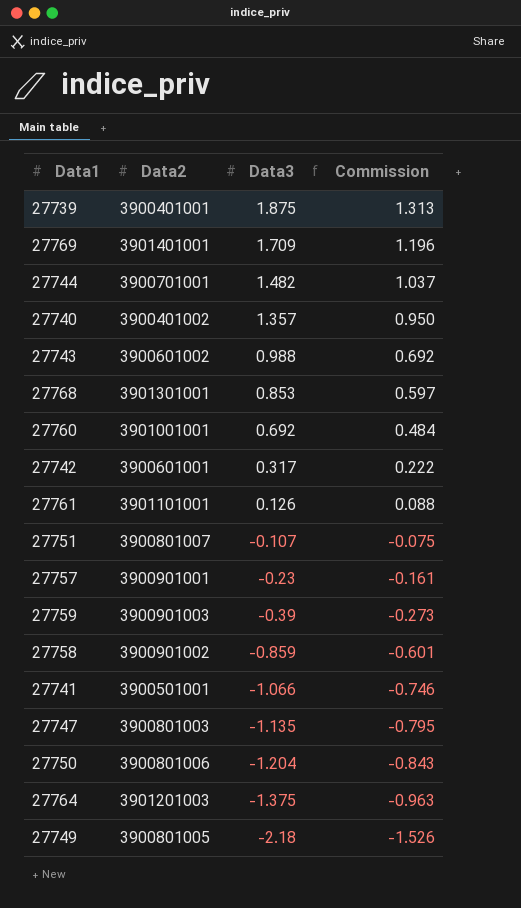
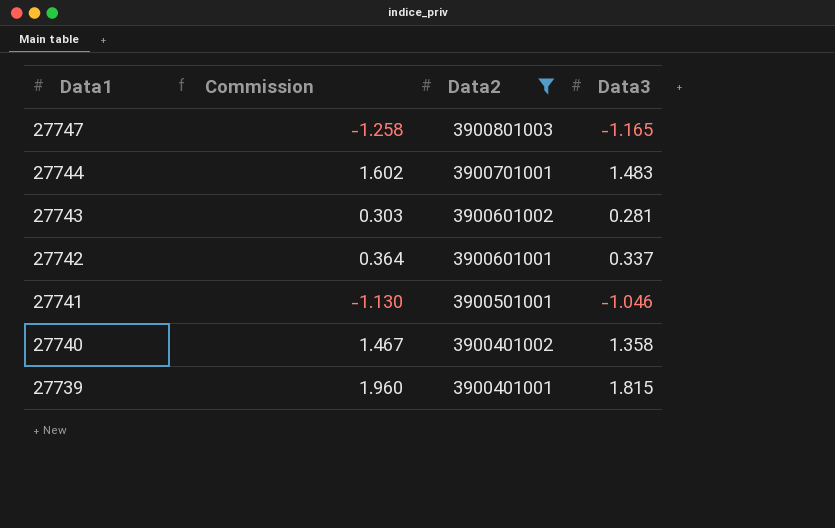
filter: none -> Data2 <= 3900801003
row order: Data3 descending -> Data1 descending
column Commission | formula: [Data3] * 0.7 -> [Data3] * 1.08
column Commission | position: 4 -> 2
27747 | Data3: -1.135 -> -1.165
27744 | Data3: 1.482 -> 1.483
27743 | Data3: 0.988 -> 0.281
27742 | Data3: 0.317 -> 0.337
27741 | Data3: -1.066 -> -1.046
27740 | Data3: 1.357 -> 1.358
27739 | Data3: 1.875 -> 1.815

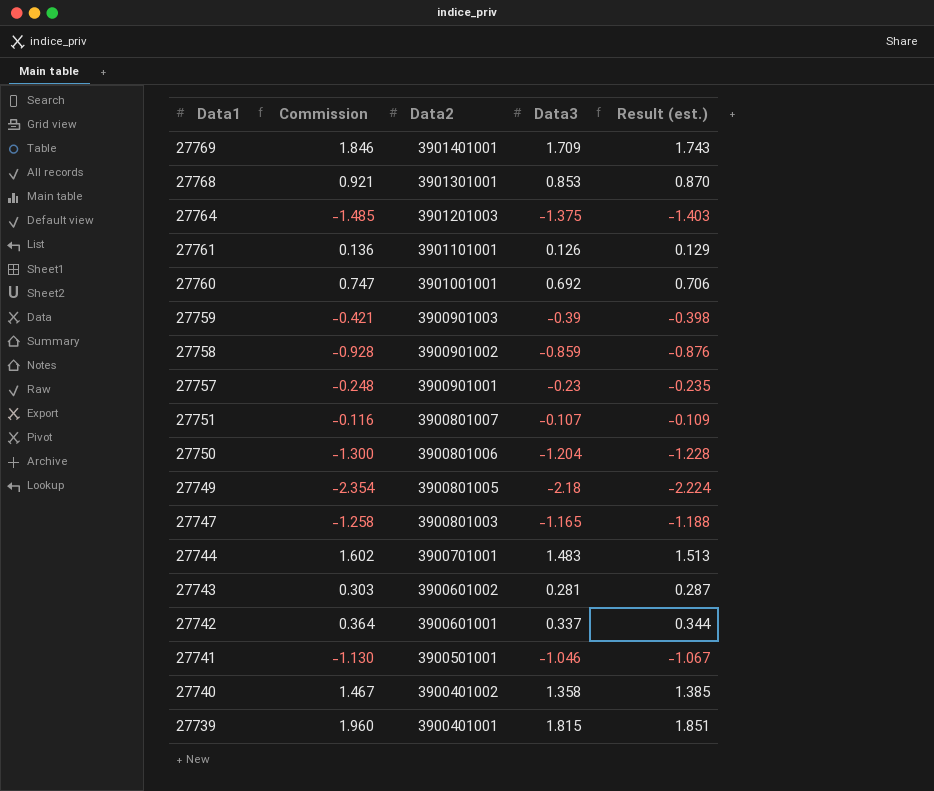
filter: Data2 <= 3900801003 -> none
column Result (est.) | formula: none -> [Data3] * 1.02

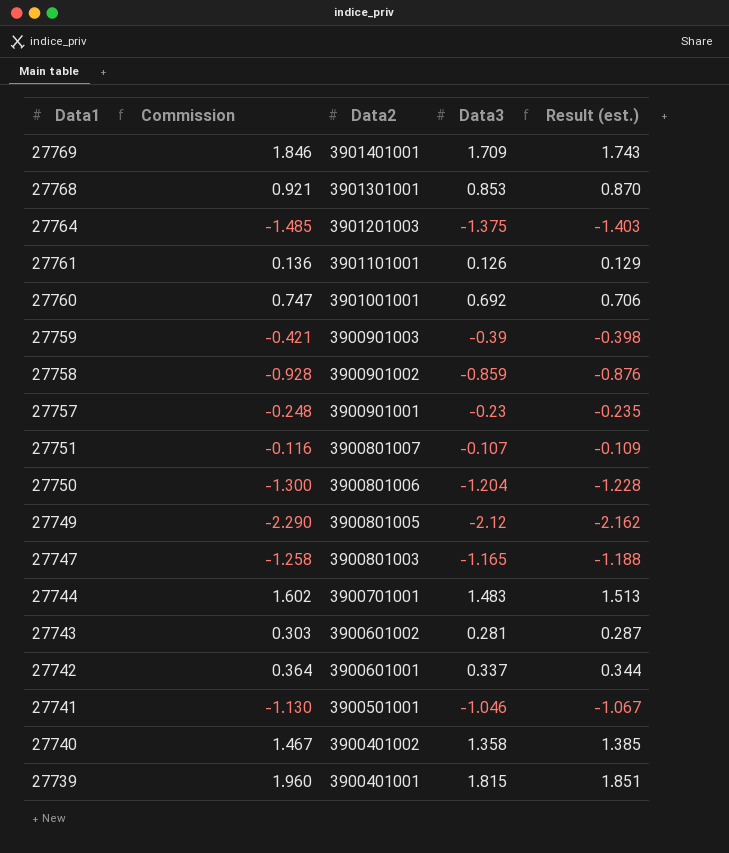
27749 | Commission: -2.354 -> -2.290
27749 | Data3: -2.18 -> -2.12
27749 | Result (est.): -2.224 -> -2.162

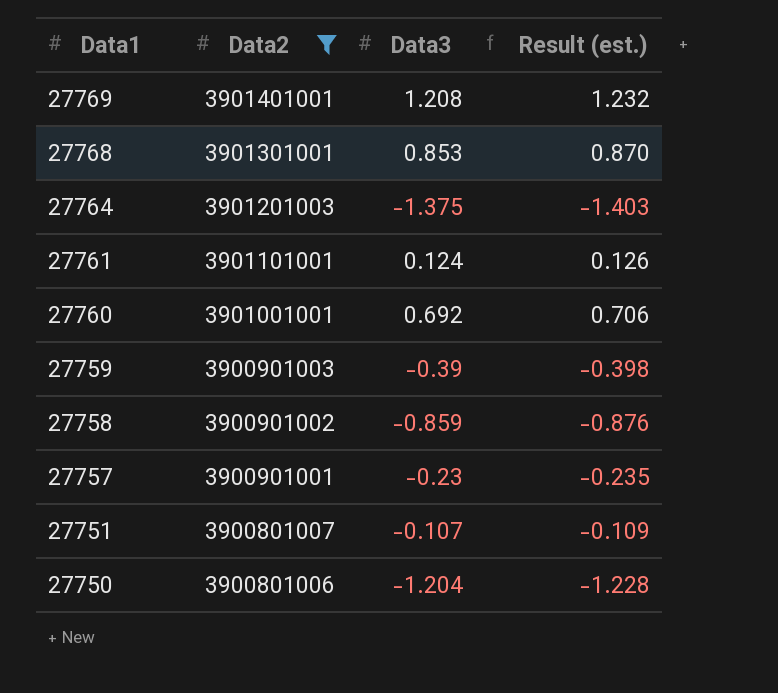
filter: none -> Data2 >= 3900801006
column Commission | formula: [Data3] * 1.08 -> none
27769 | Data3: 1.709 -> 1.208
27769 | Result (est.): 1.743 -> 1.232
27761 | Data3: 0.126 -> 0.124
27761 | Result (est.): 0.129 -> 0.126

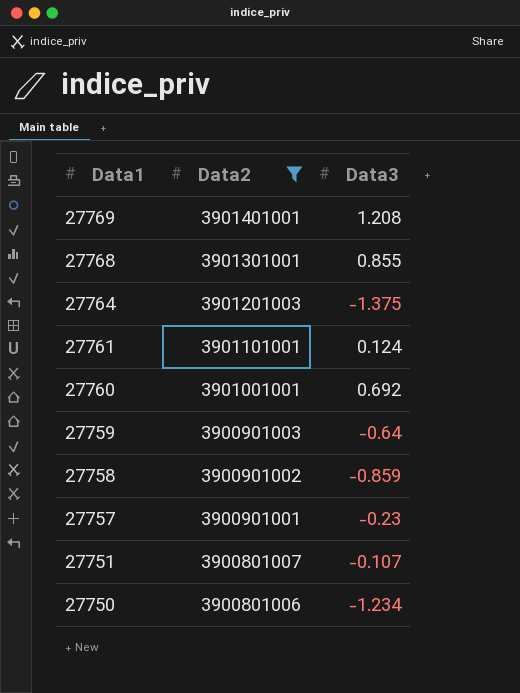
column Result (est.) | formula: [Data3] * 1.02 -> none
27768 | Data3: 0.853 -> 0.855
27759 | Data3: -0.39 -> -0.64
27750 | Data3: -1.204 -> -1.234

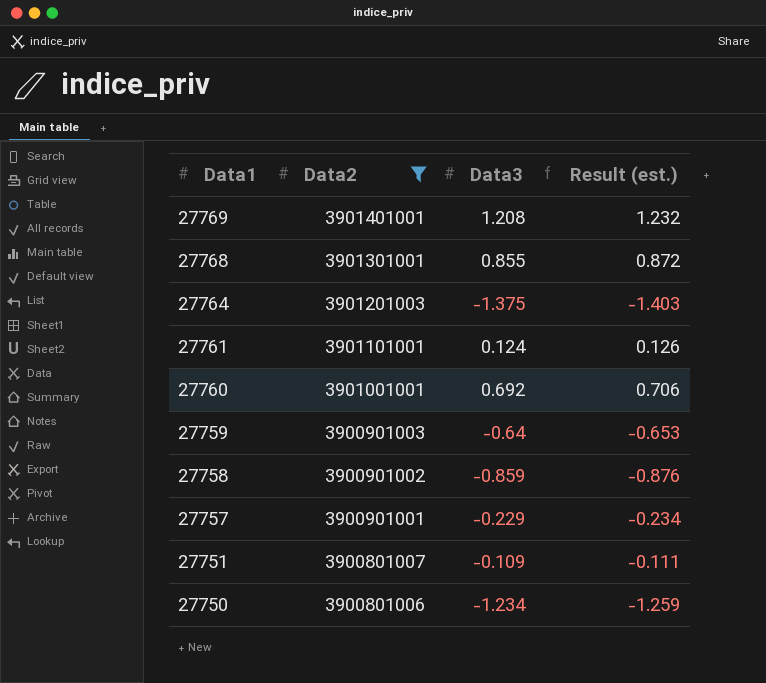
column Result (est.) | formula: none -> [Data3] * 1.02
27757 | Data3: -0.23 -> -0.229
27751 | Data3: -0.107 -> -0.109

